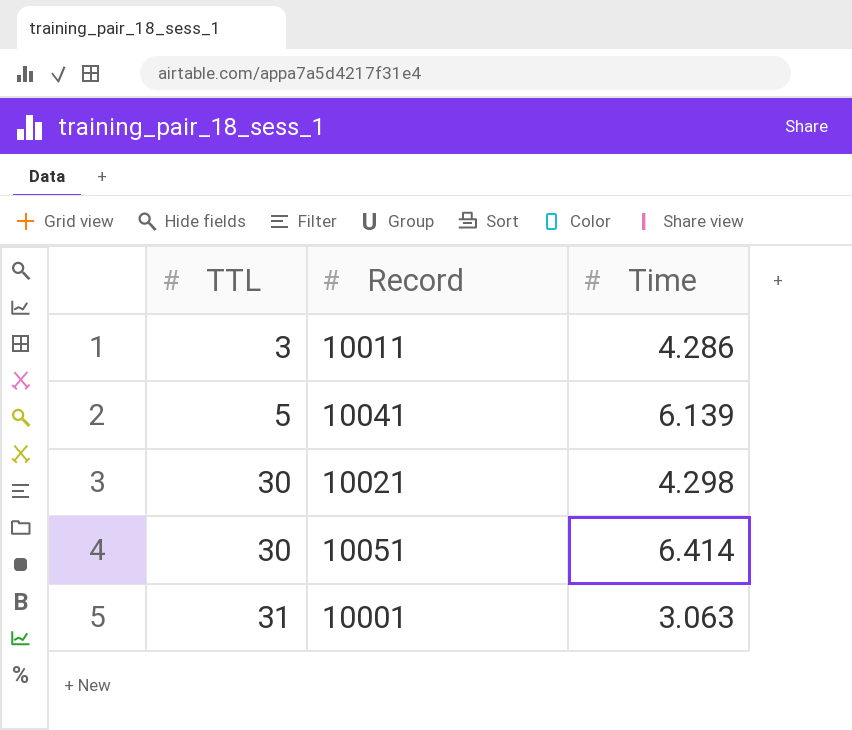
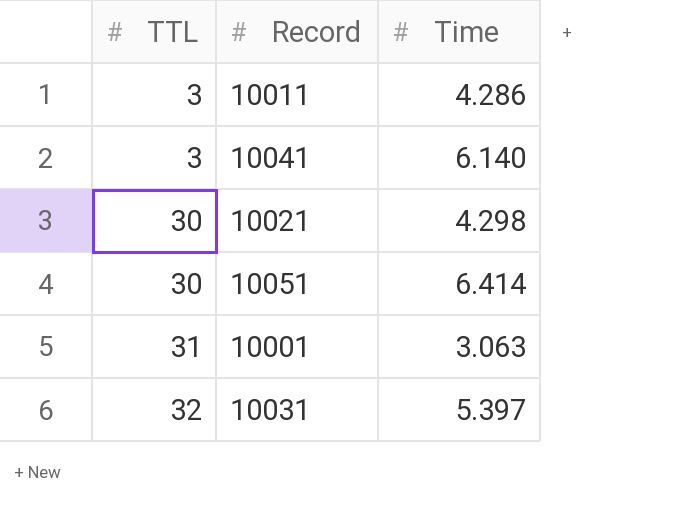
10041 | TTL: 5 -> 3
10041 | Time: 6.139 -> 6.140
row 10031: none -> 32 | 5.397

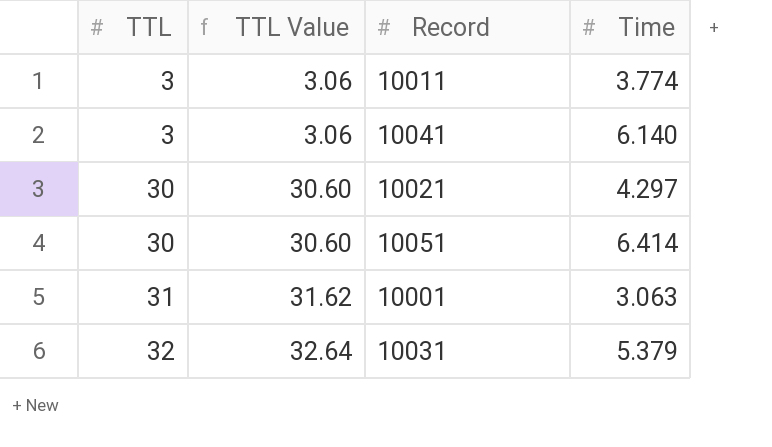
column TTL Value | formula: none -> [TTL] * 1.02
10011 | Time: 4.286 -> 3.774
10021 | Time: 4.298 -> 4.297
10031 | Time: 5.397 -> 5.379

